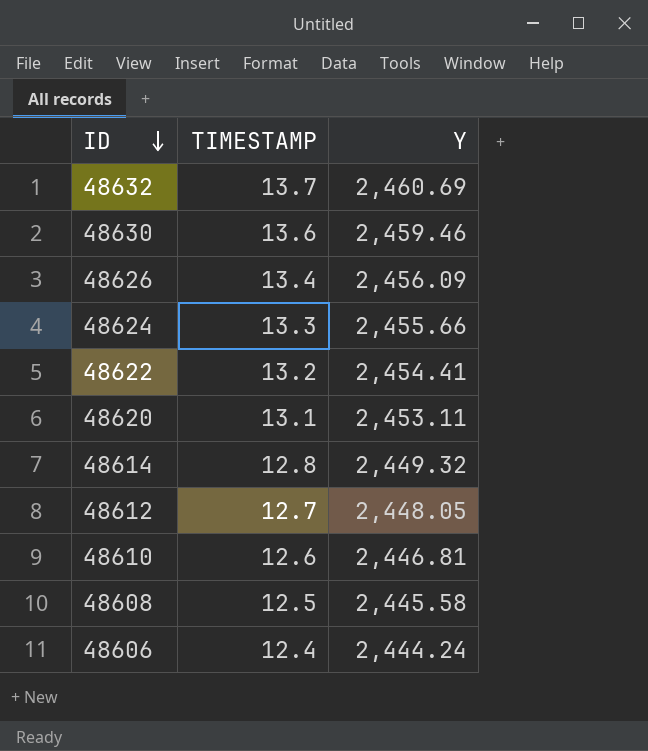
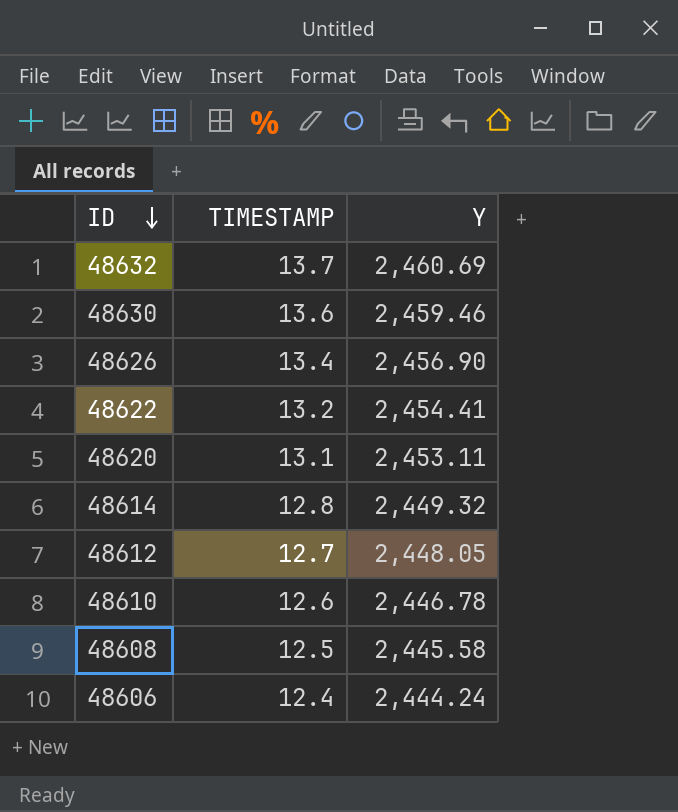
row 48624: 13.3 | 2,455.66 -> none
48626 | Y: 2,456.09 -> 2,456.90
48610 | Y: 2,446.81 -> 2,446.78

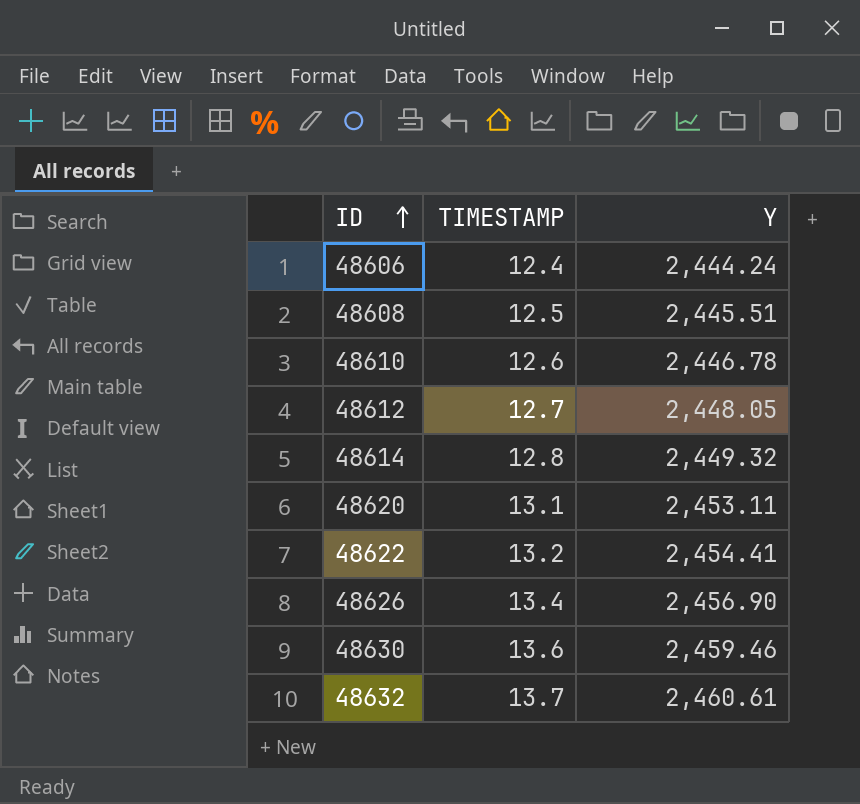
row order: ID descending -> ID ascending
48608 | Y: 2,445.58 -> 2,445.51
48632 | Y: 2,460.69 -> 2,460.61

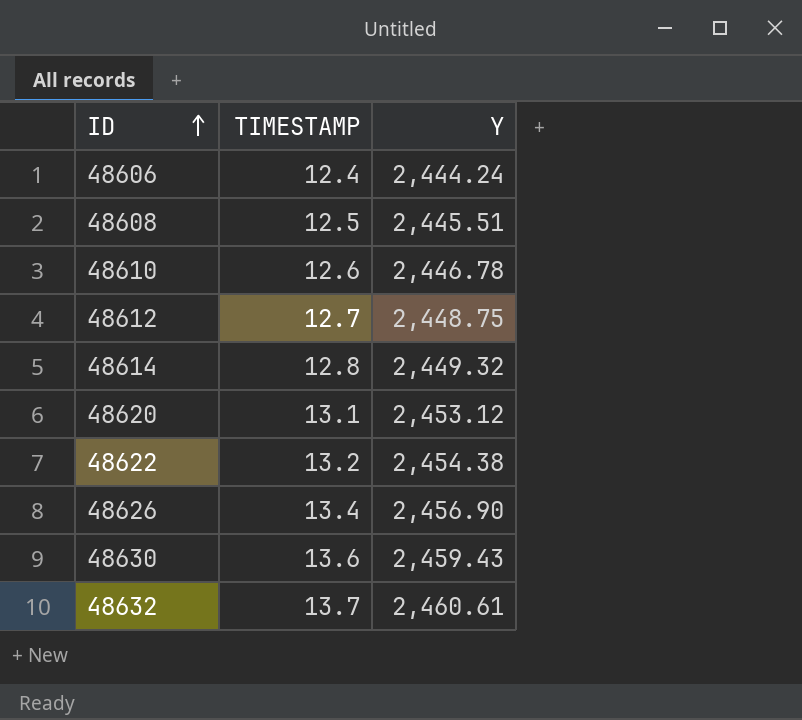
48612 | Y: 2,448.05 -> 2,448.75
48620 | Y: 2,453.11 -> 2,453.12
48622 | Y: 2,454.41 -> 2,454.38
48630 | Y: 2,459.46 -> 2,459.43

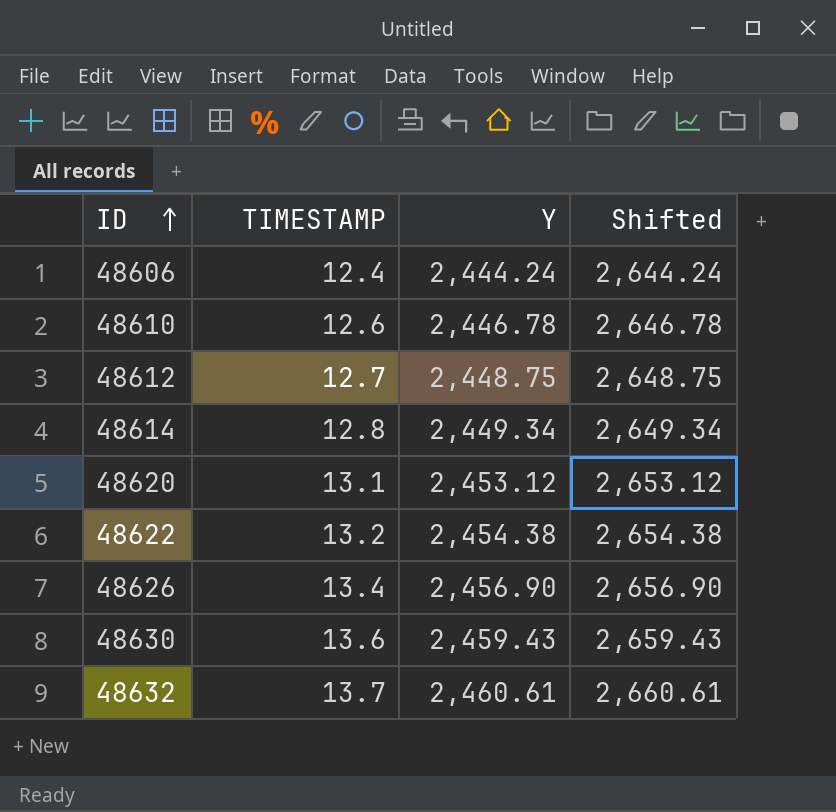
column Shifted | formula: none -> [Y] + 200
row 48608: 12.5 | 2,445.51 -> none
48614 | Y: 2,449.32 -> 2,449.34

